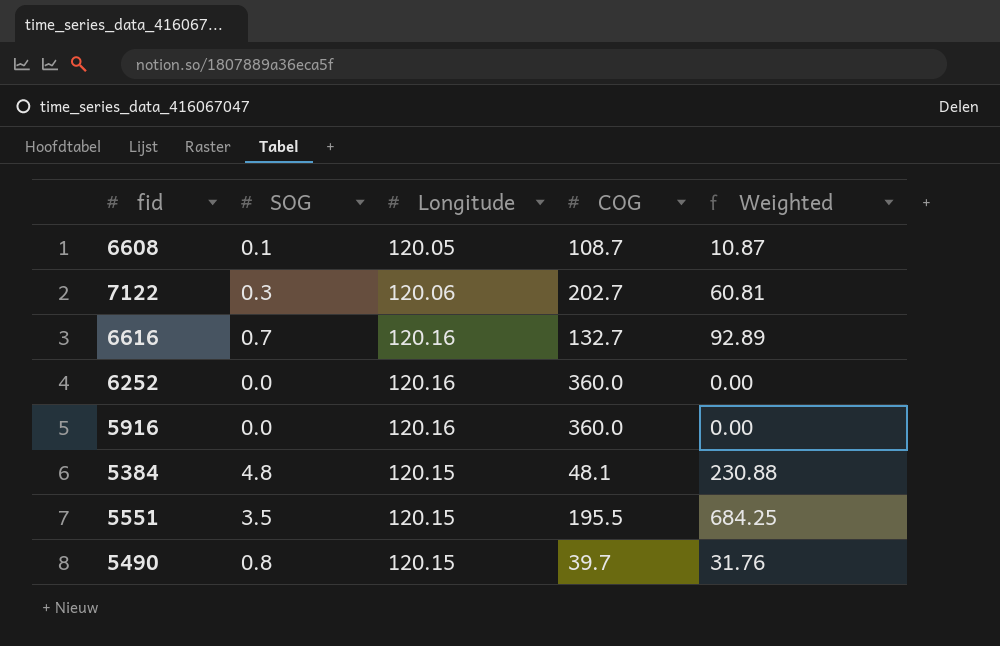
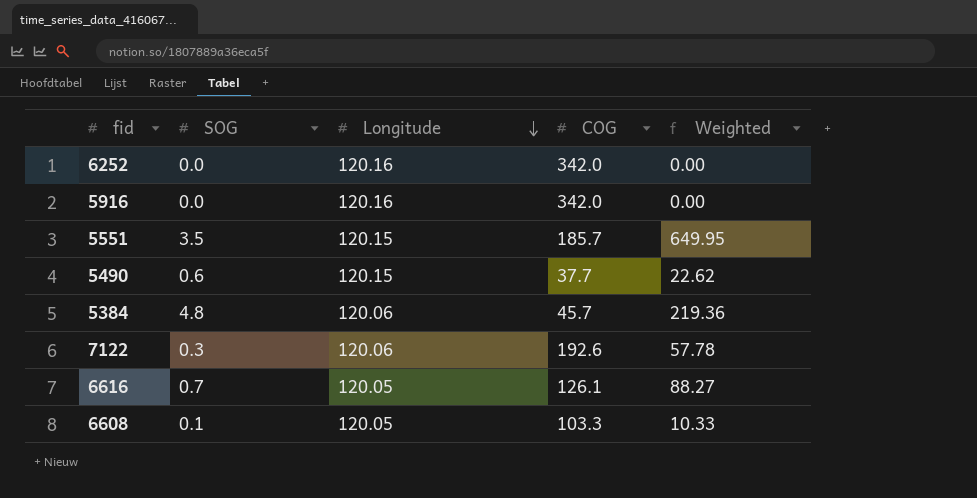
row order: none -> Longitude descending
6252 | COG: 360.0 -> 342.0
5916 | COG: 360.0 -> 342.0
5551 | COG: 195.5 -> 185.7
5551 | Weighted: 684.25 -> 649.95
5490 | SOG: 0.8 -> 0.6
5490 | COG: 39.7 -> 37.7
5490 | Weighted: 31.76 -> 22.62
5384 | Longitude: 120.15 -> 120.06
5384 | COG: 48.1 -> 45.7
5384 | Weighted: 230.88 -> 219.36
7122 | COG: 202.7 -> 192.6
7122 | Weighted: 60.81 -> 57.78
6616 | Longitude: 120.16 -> 120.05
6616 | COG: 132.7 -> 126.1
6616 | Weighted: 92.89 -> 88.27
6608 | COG: 108.7 -> 103.3
6608 | Weighted: 10.87 -> 10.33

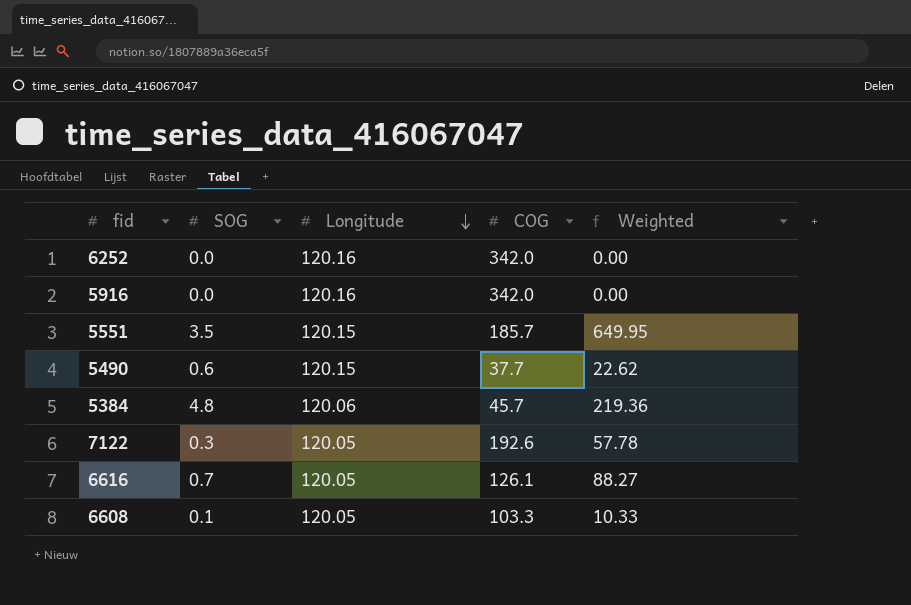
7122 | Longitude: 120.06 -> 120.05

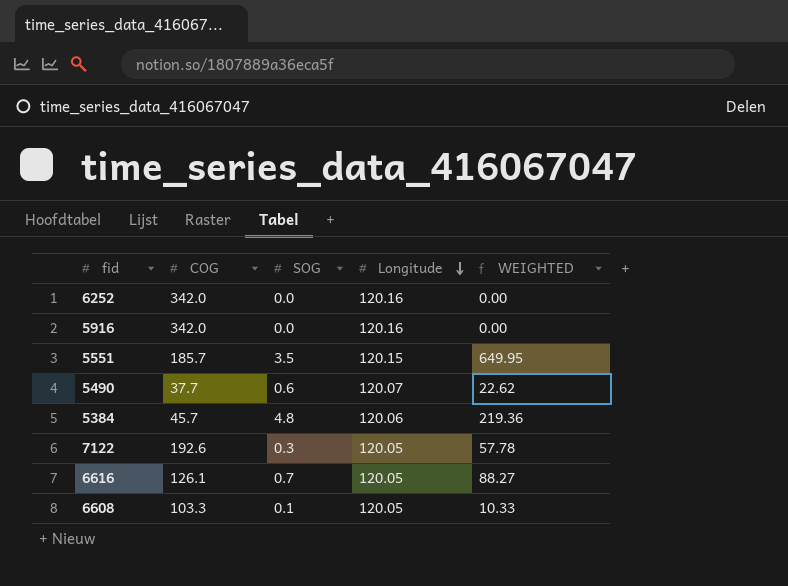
column COG | position: 4 -> 2
column name: Weighted -> WEIGHTED
5490 | Longitude: 120.15 -> 120.07

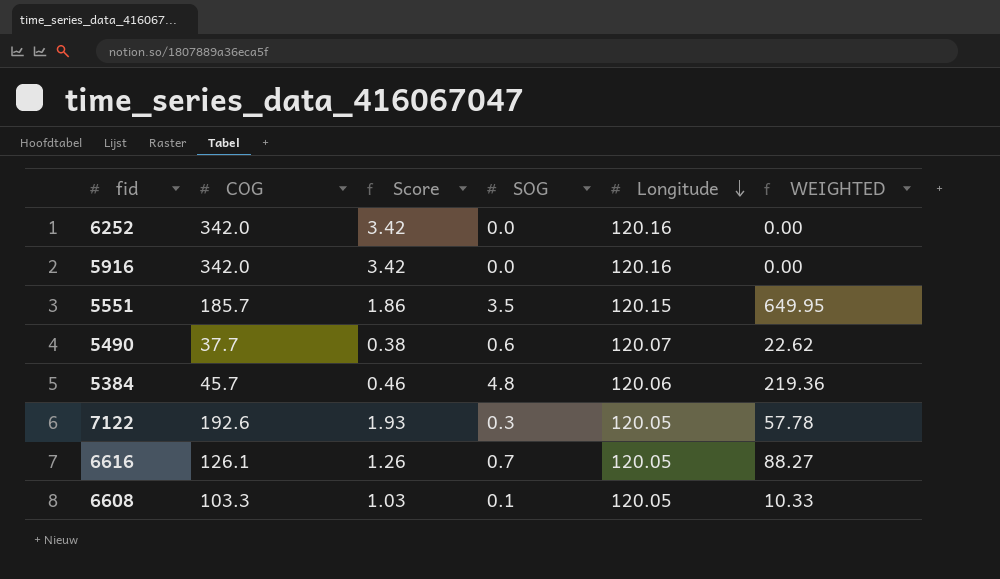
column Score | formula: none -> [COG] * 0.01

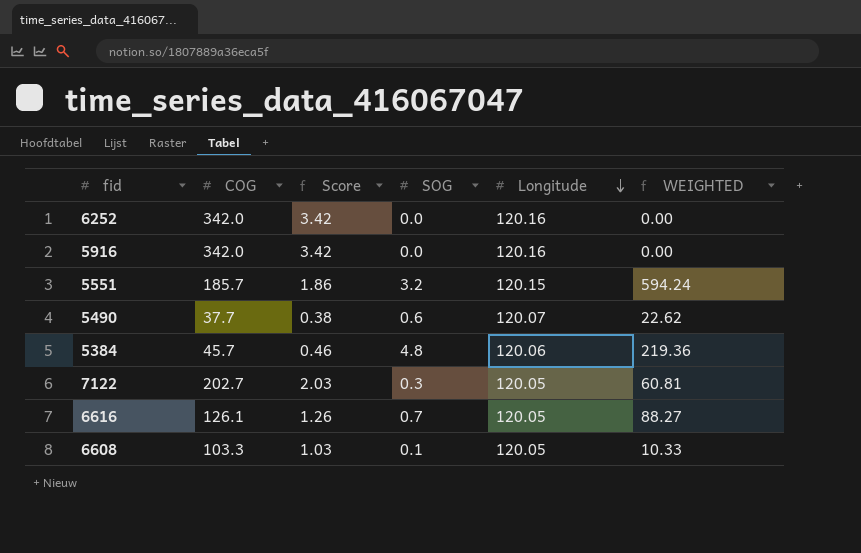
5551 | SOG: 3.5 -> 3.2
5551 | WEIGHTED: 649.95 -> 594.24
7122 | COG: 192.6 -> 202.7
7122 | Score: 1.93 -> 2.03
7122 | WEIGHTED: 57.78 -> 60.81

